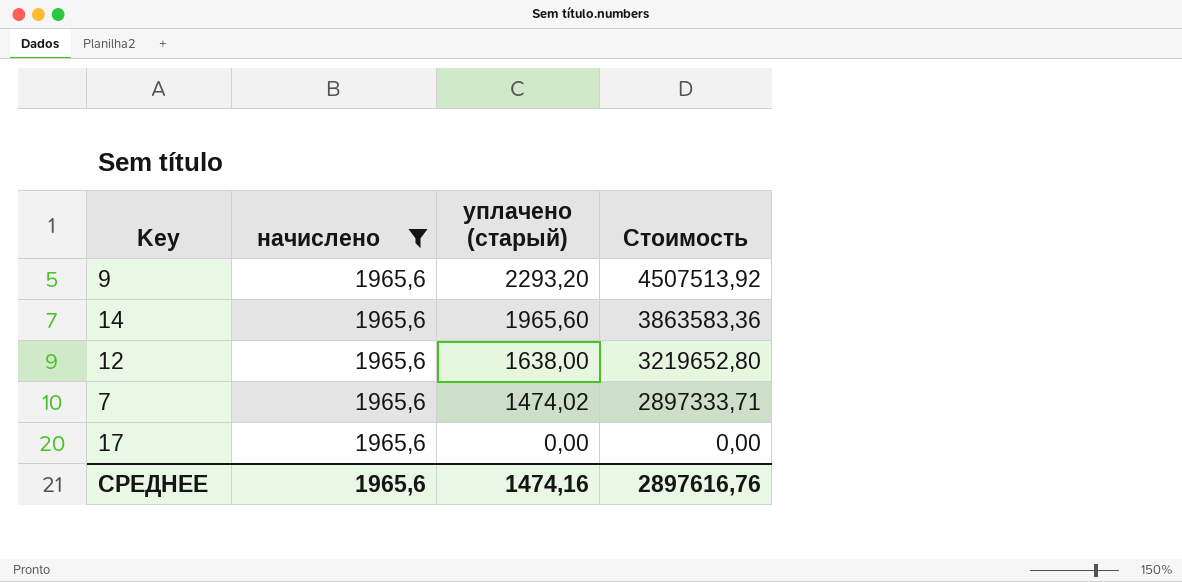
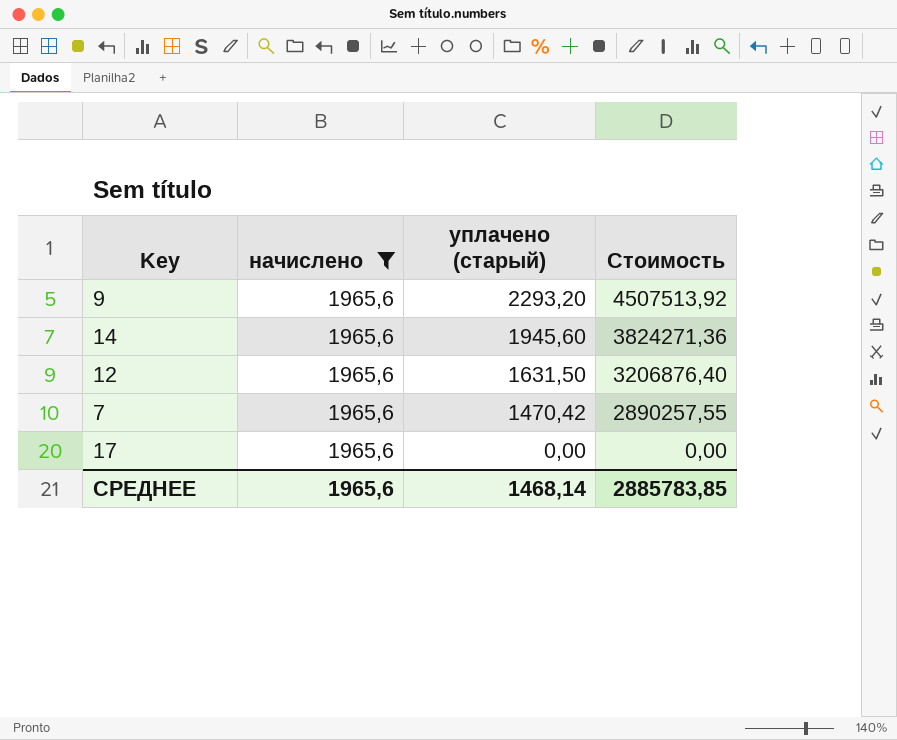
14 | уплачено (старый): 1965,60 -> 1945,60
14 | Стоимость: 3863583,36 -> 3824271,36
12 | уплачено (старый): 1638,00 -> 1631,50
12 | Стоимость: 3219652,80 -> 3206876,40
7 | уплачено (старый): 1474,02 -> 1470,42
7 | Стоимость: 2897333,71 -> 2890257,55
СРЕДНЕЕ | уплачено (старый): 1474,16 -> 1468,14
СРЕДНЕЕ | Стоимость: 2897616,76 -> 2885783,85

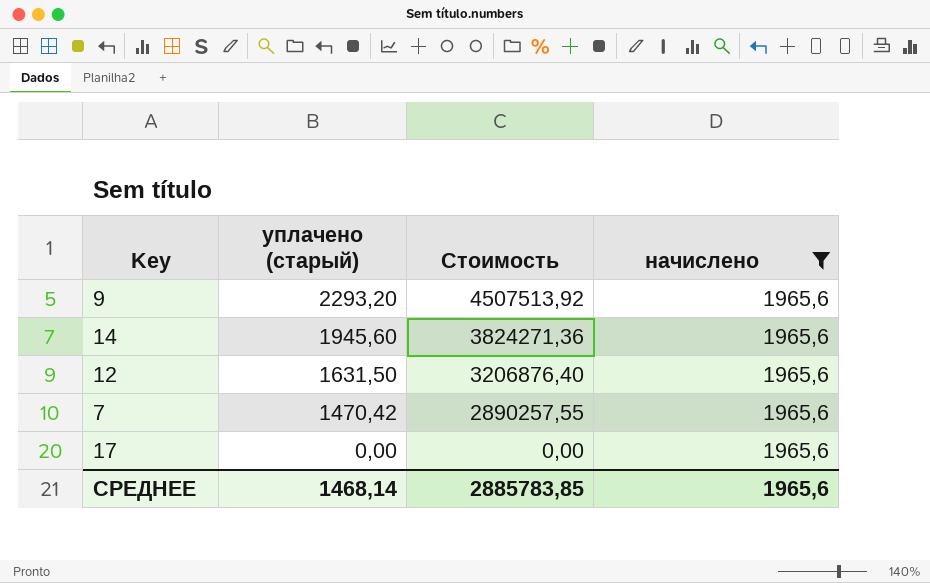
column начислено | position: 2 -> 4

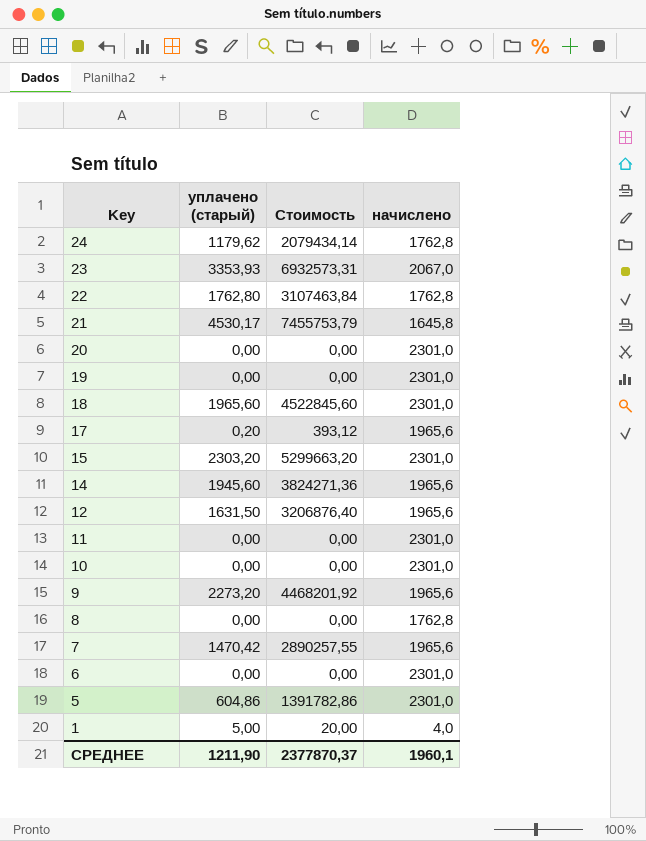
filter: начислено = 1965,6 -> none
row order: уплачено (старый) descending -> Key descending
17 | уплачено (старый): 0,00 -> 0,20
17 | Стоимость: 0,00 -> 393,12
9 | уплачено (старый): 2293,20 -> 2273,20
9 | Стоимость: 4507513,92 -> 4468201,92
СРЕДНЕЕ | уплачено (старый): 1468,14 -> 1211,90
СРЕДНЕЕ | Стоимость: 2885783,85 -> 2377870,37
СРЕДНЕЕ | начислено: 1965,6 -> 1960,1

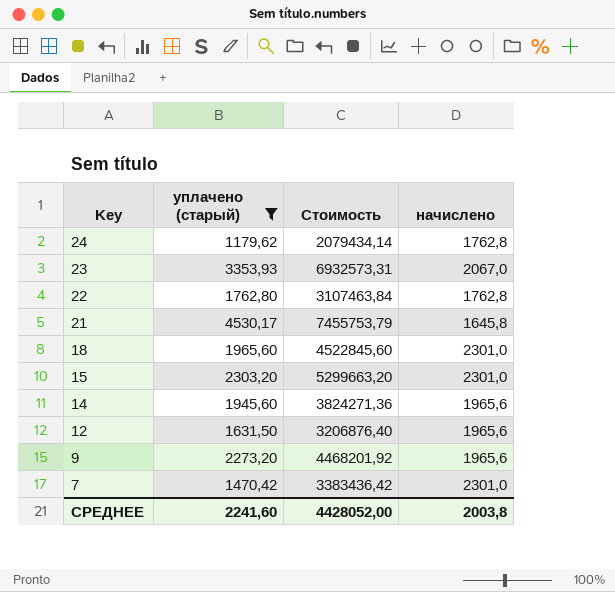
filter: none -> уплачено (старый) >= 1179,62
7 | Стоимость: 2890257,55 -> 3383436,42
7 | начислено: 1965,6 -> 2301,0
СРЕДНЕЕ | уплачено (старый): 1211,90 -> 2241,60
СРЕДНЕЕ | Стоимость: 2377870,37 -> 4428052,00
СРЕДНЕЕ | начислено: 1960,1 -> 2003,8

